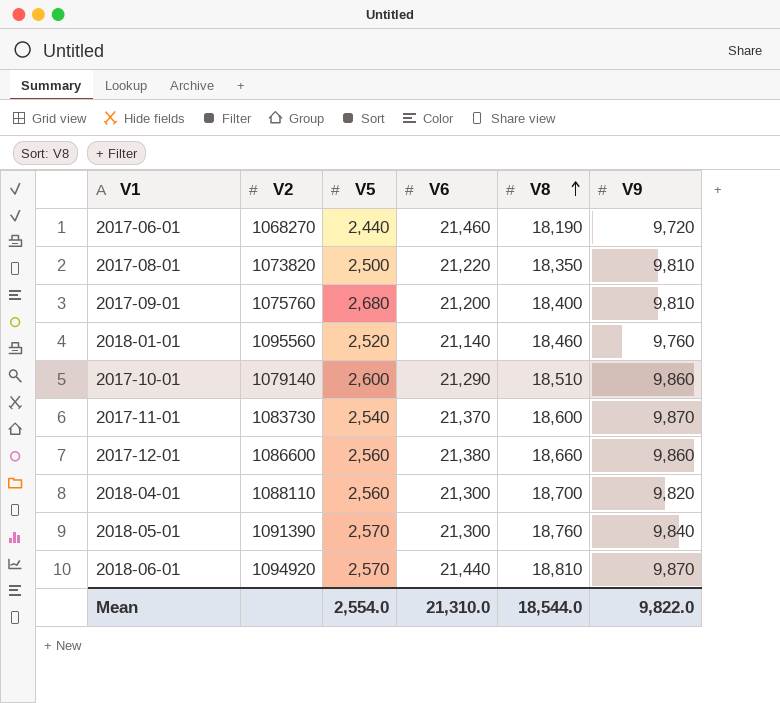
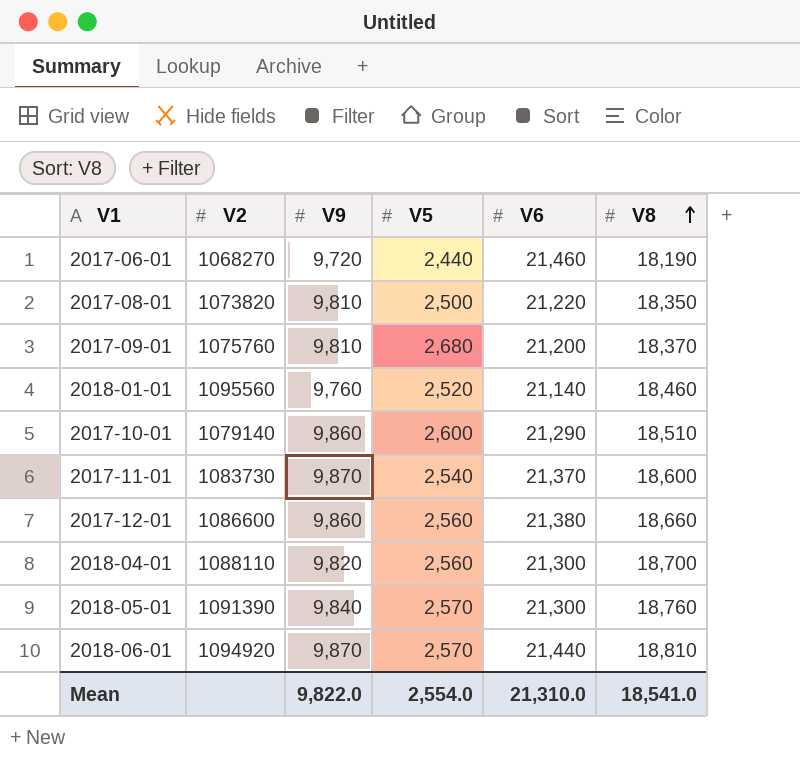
column V9 | position: 6 -> 3
2017-09-01 | V8: 18,400 -> 18,370
Mean | V8: 18,544.0 -> 18,541.0

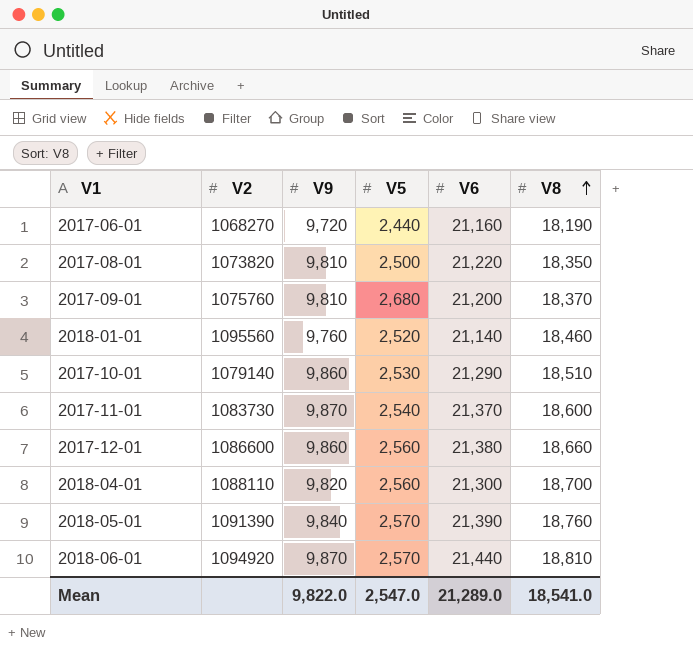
2017-06-01 | V6: 21,460 -> 21,160
2017-10-01 | V5: 2,600 -> 2,530
2018-05-01 | V6: 21,300 -> 21,390
Mean | V5: 2,554.0 -> 2,547.0
Mean | V6: 21,310.0 -> 21,289.0

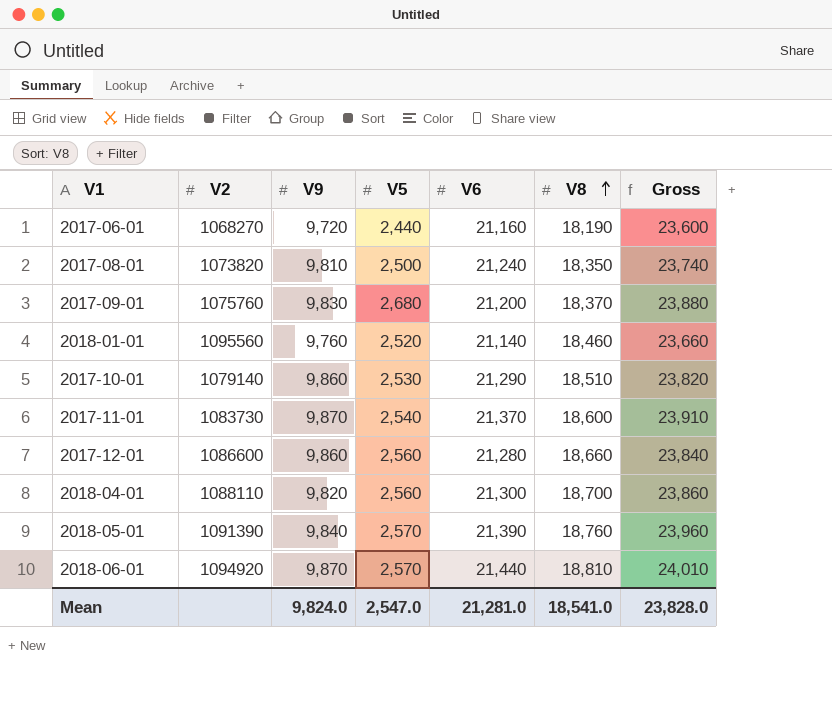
column Gross | formula: none -> [V5] + [V6]
2017-08-01 | V6: 21,220 -> 21,240
2017-09-01 | V9: 9,810 -> 9,830
2017-12-01 | V6: 21,380 -> 21,280
Mean | V9: 9,822.0 -> 9,824.0
Mean | V6: 21,289.0 -> 21,281.0

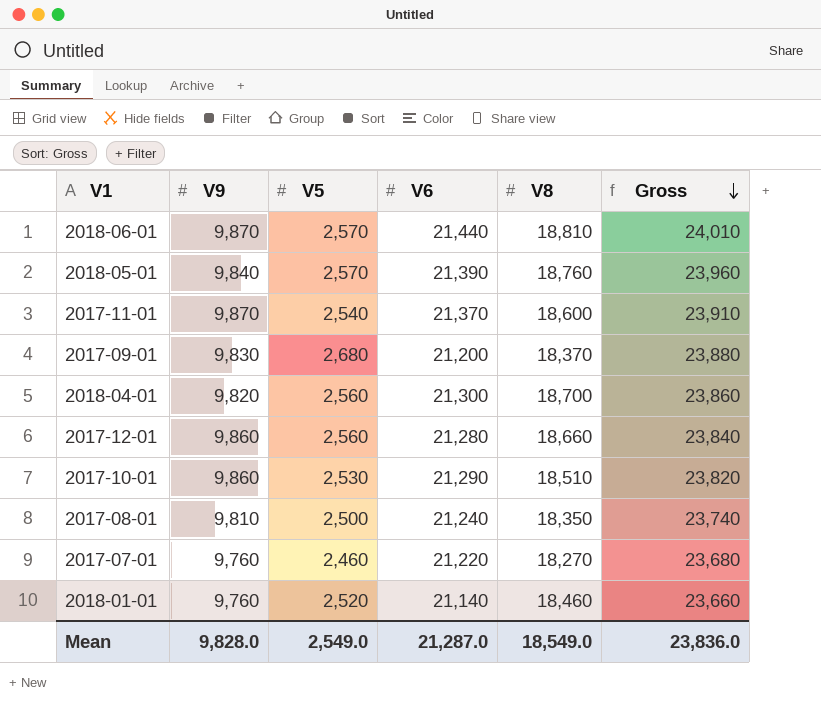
row order: V8 ascending -> Gross descending
column V2 | position: 2 -> none
row 2017-06-01: 1068270 | 9,720 | 2,440 | 21,160 | 18,190 | 23,600 -> none
row 2017-07-01: none -> 9,760 | 2,460 | 21,220 | 18,270 | 23,680
Mean | V9: 9,824.0 -> 9,828.0
Mean | V5: 2,547.0 -> 2,549.0
Mean | V6: 21,281.0 -> 21,287.0
Mean | V8: 18,541.0 -> 18,549.0
Mean | Gross: 23,828.0 -> 23,836.0

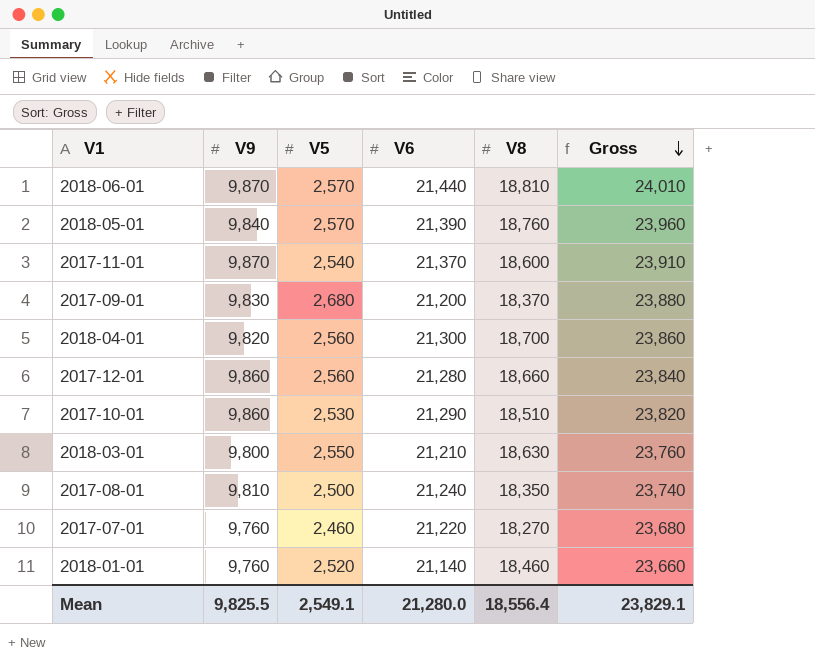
row 2018-03-01: none -> 9,800 | 2,550 | 21,210 | 18,630 | 23,760
Mean | V9: 9,828.0 -> 9,825.5
Mean | V5: 2,549.0 -> 2,549.1
Mean | V6: 21,287.0 -> 21,280.0
Mean | V8: 18,549.0 -> 18,556.4
Mean | Gross: 23,836.0 -> 23,829.1

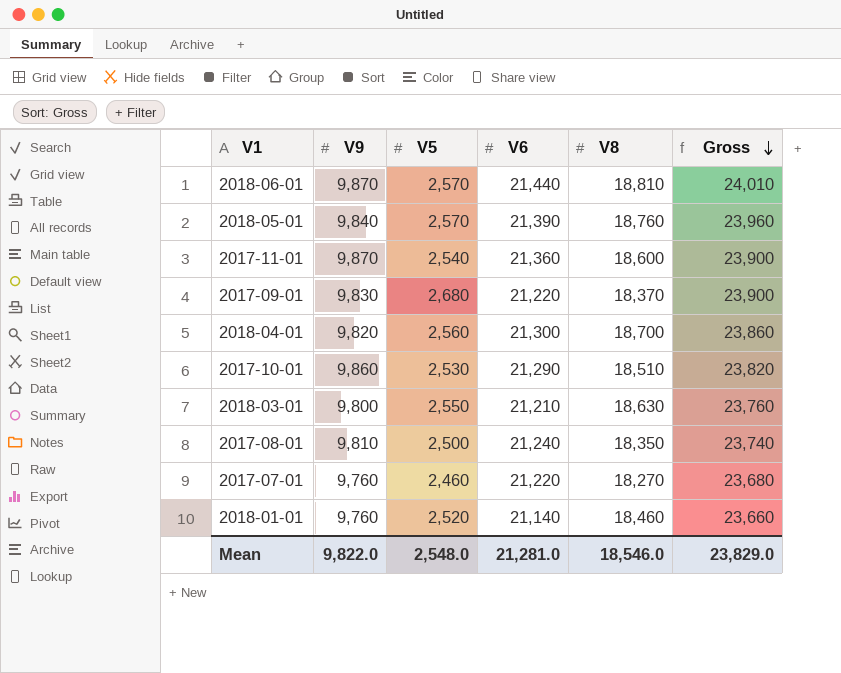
row 2017-12-01: 9,860 | 2,560 | 21,280 | 18,660 | 23,840 -> none
2017-11-01 | V6: 21,370 -> 21,360
2017-11-01 | Gross: 23,910 -> 23,900
2017-09-01 | V6: 21,200 -> 21,220
2017-09-01 | Gross: 23,880 -> 23,900
Mean | V9: 9,825.5 -> 9,822.0
Mean | V5: 2,549.1 -> 2,548.0
Mean | V6: 21,280.0 -> 21,281.0
Mean | V8: 18,556.4 -> 18,546.0
Mean | Gross: 23,829.1 -> 23,829.0

